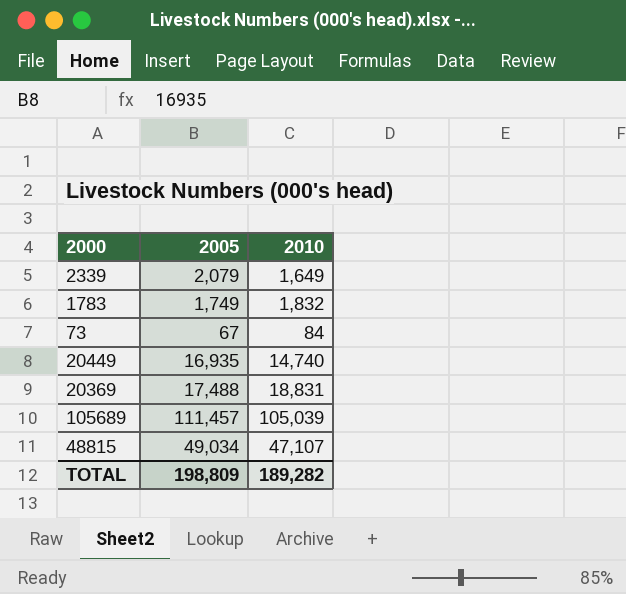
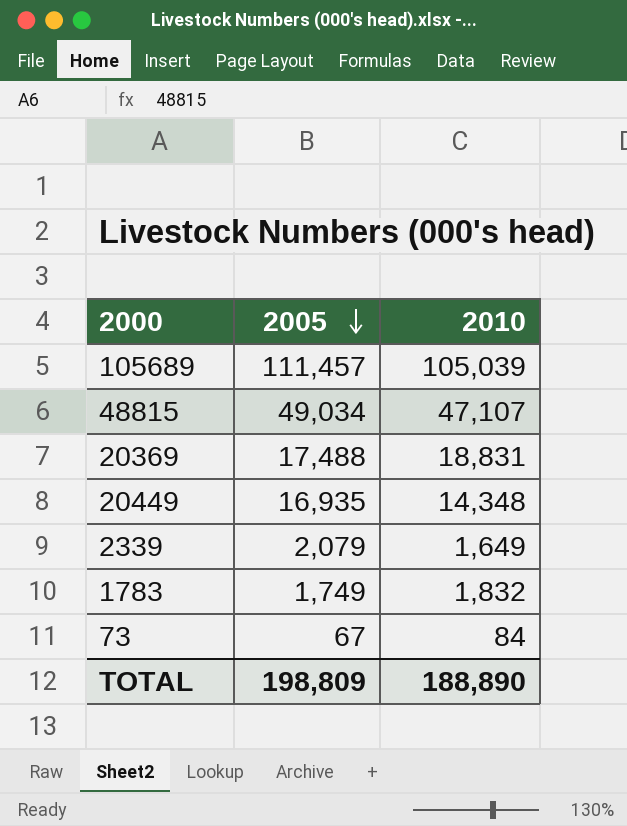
row order: none -> 2005 descending
20449 | 2010: 14,740 -> 14,348
TOTAL | 2010: 189,282 -> 188,890

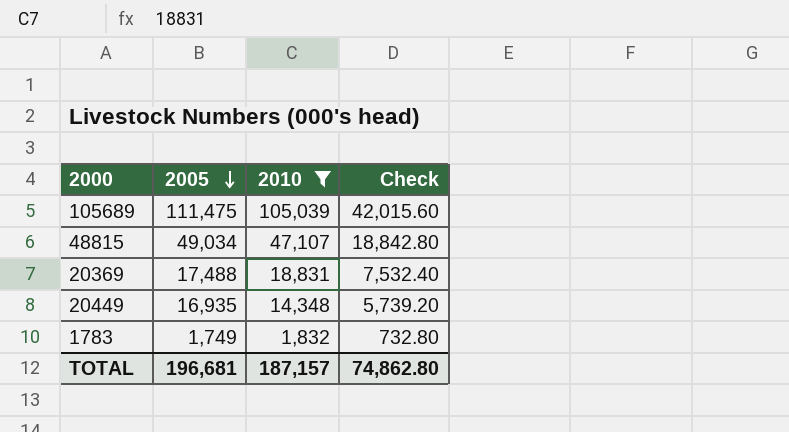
filter: none -> 2010 >= 1,832
column Check | formula: none -> [2010] * 0.4
105689 | 2005: 111,457 -> 111,475
TOTAL | 2005: 198,809 -> 196,681
TOTAL | 2010: 188,890 -> 187,157

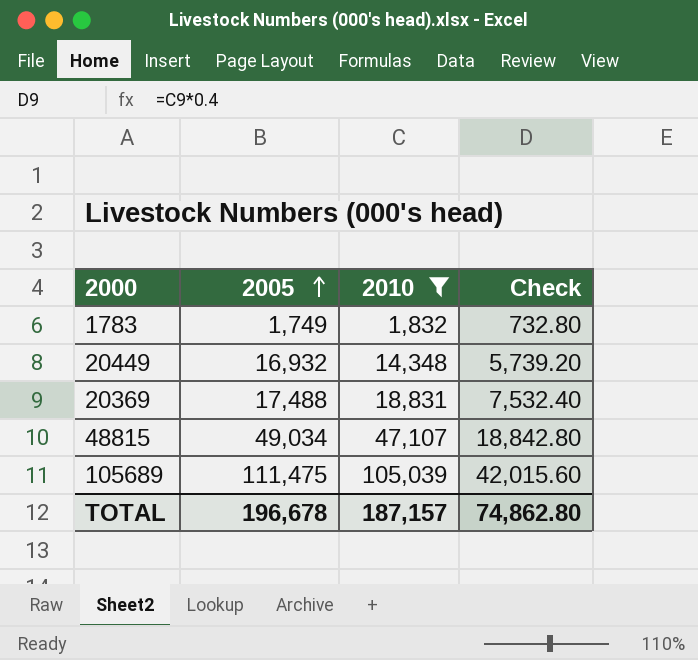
row order: 2005 descending -> 2005 ascending
20449 | 2005: 16,935 -> 16,932
TOTAL | 2005: 196,681 -> 196,678

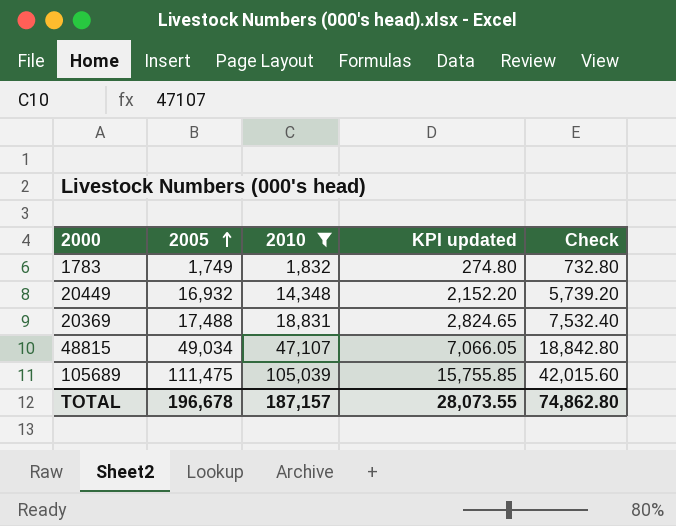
column KPI updated | formula: none -> [2010] * 0.15

